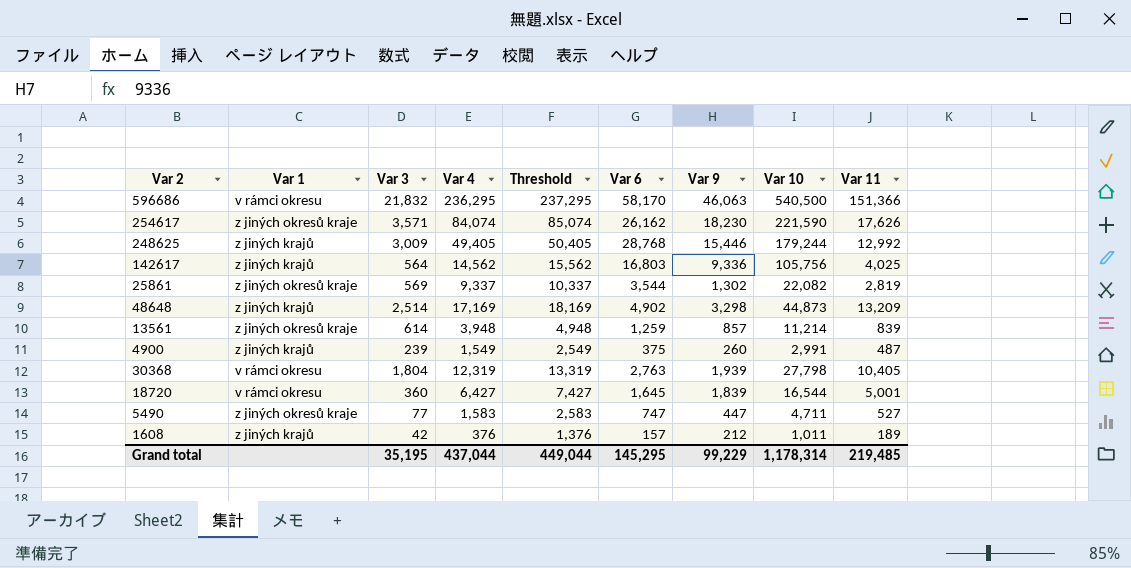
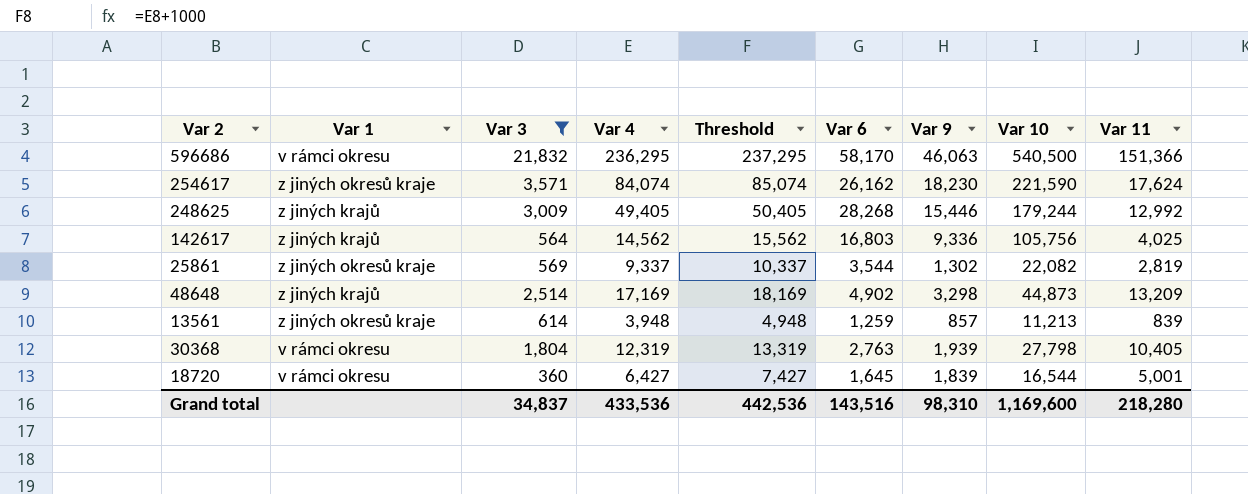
filter: none -> Var 3 >= 360
254617 | Var 11: 17,626 -> 17,624
248625 | Var 6: 28,768 -> 28,268
13561 | Var 10: 11,214 -> 11,213
Grand total | Var 3: 35,195 -> 34,837
Grand total | Var 4: 437,044 -> 433,536
Grand total | Threshold: 449,044 -> 442,536
Grand total | Var 6: 145,295 -> 143,516
Grand total | Var 9: 99,229 -> 98,310
Grand total | Var 10: 1,178,314 -> 1,169,600
Grand total | Var 11: 219,485 -> 218,280

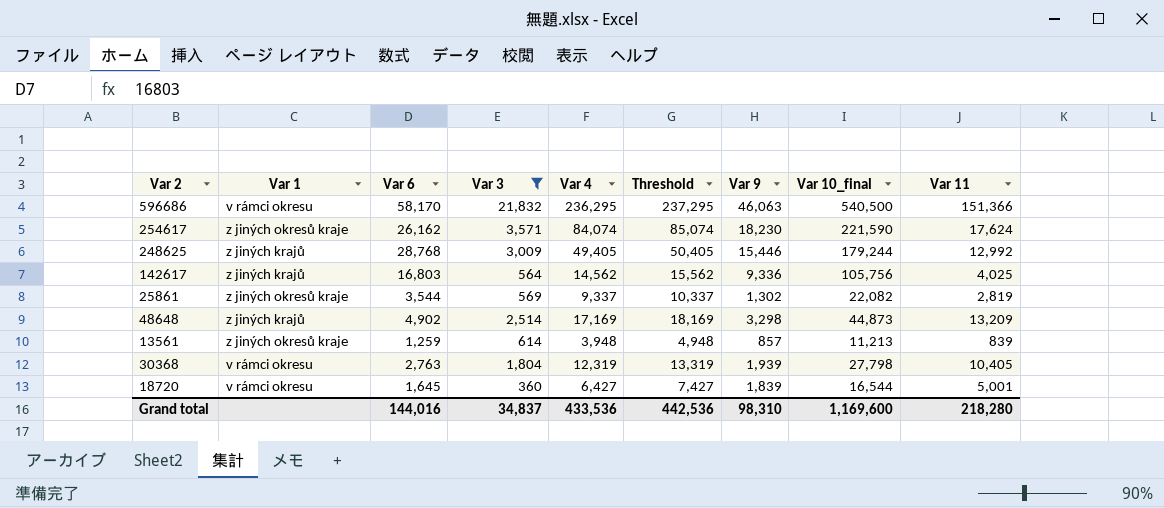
column Var 6 | position: 6 -> 3
column name: Var 10 -> Var 10_final
248625 | Var 6: 28,268 -> 28,768
Grand total | Var 6: 143,516 -> 144,016

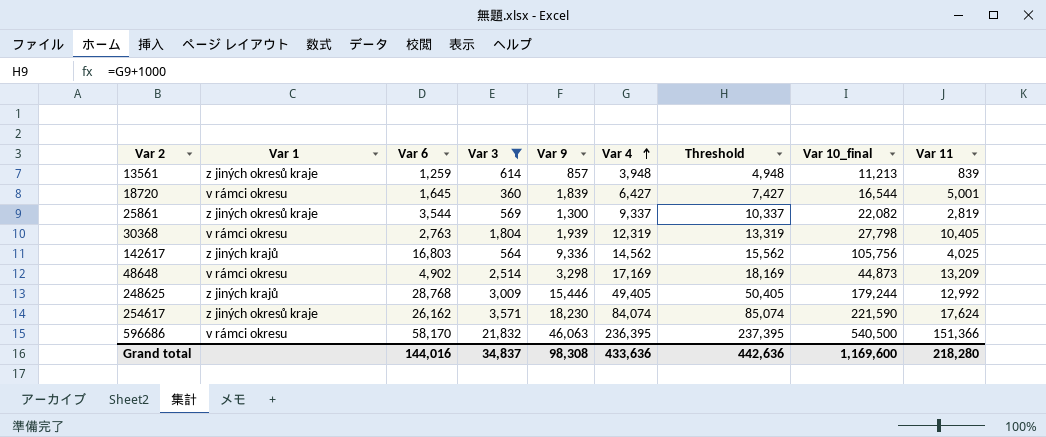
row order: none -> Var 4 ascending
column Var 9 | position: 7 -> 5
25861 | Var 9: 1,302 -> 1,300
48648 | Var 1: z jiných krajů -> v rámci okresu
596686 | Var 4: 236,295 -> 236,395
596686 | Threshold: 237,295 -> 237,395
Grand total | Var 9: 98,310 -> 98,308
Grand total | Var 4: 433,536 -> 433,636
Grand total | Threshold: 442,536 -> 442,636

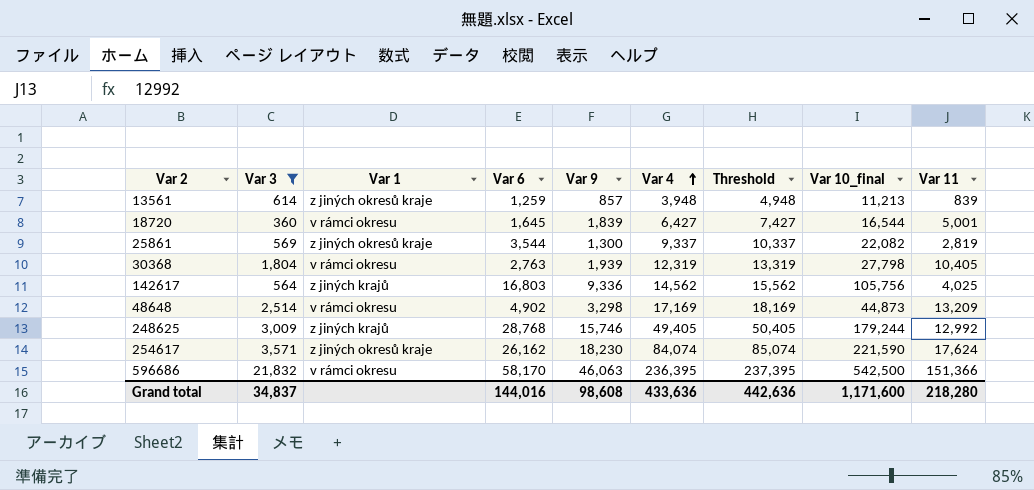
column Var 3 | position: 4 -> 2
248625 | Var 9: 15,446 -> 15,746
596686 | Var 10_final: 540,500 -> 542,500
Grand total | Var 9: 98,308 -> 98,608
Grand total | Var 10_final: 1,169,600 -> 1,171,600

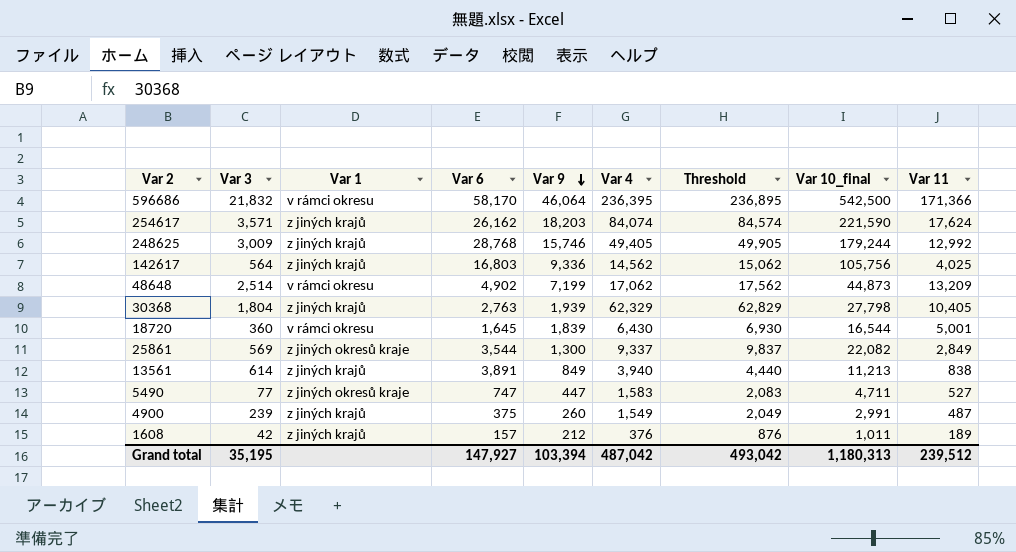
filter: Var 3 >= 360 -> none
row order: Var 4 ascending -> Var 9 descending
column Threshold | formula: [Var 4] + 1000 -> [Var 4] + 500
596686 | Var 9: 46,063 -> 46,064
596686 | Var 11: 151,366 -> 171,366
254617 | Var 1: z jiných okresů kraje -> z jiných krajů
254617 | Var 9: 18,230 -> 18,203
48648 | Var 9: 3,298 -> 7,199
48648 | Var 4: 17,169 -> 17,062
30368 | Var 1: v rámci okresu -> z jiných krajů
30368 | Var 4: 12,319 -> 62,329
18720 | Var 4: 6,427 -> 6,430
25861 | Var 11: 2,819 -> 2,849
13561 | Var 1: z jiných okresů kraje -> z jiných krajů
13561 | Var 6: 1,259 -> 3,891
13561 | Var 9: 857 -> 849
13561 | Var 4: 3,948 -> 3,940
13561 | Var 11: 839 -> 838
Grand total | Var 3: 34,837 -> 35,195
Grand total | Var 6: 144,016 -> 147,927
Grand total | Var 9: 98,608 -> 103,394
Grand total | Var 4: 433,636 -> 487,042
Grand total | Threshold: 442,636 -> 493,042
Grand total | Var 10_final: 1,171,600 -> 1,180,313
Grand total | Var 11: 218,280 -> 239,512

